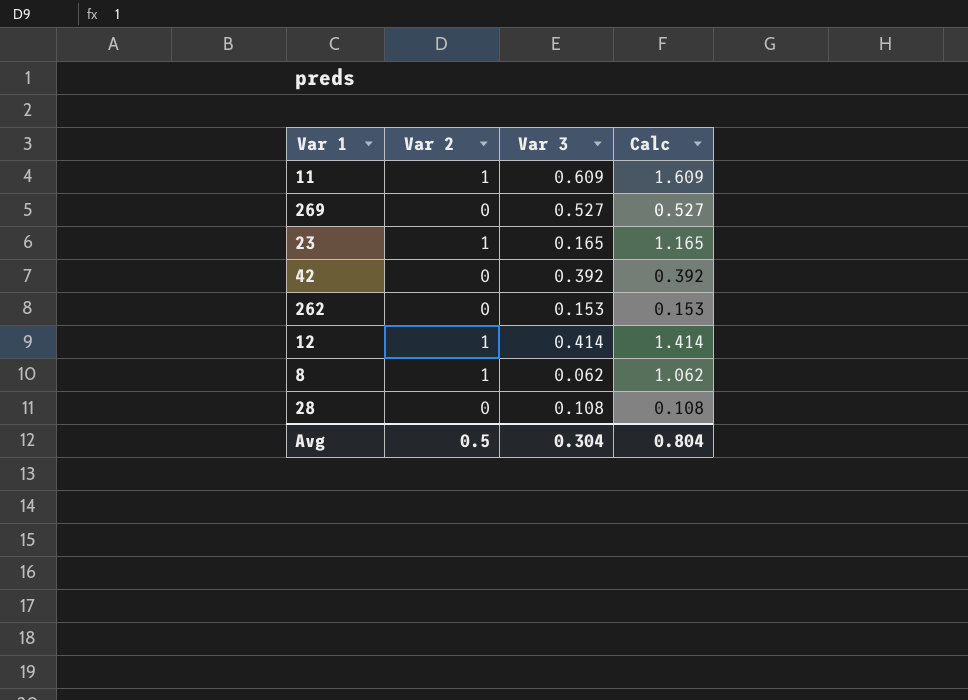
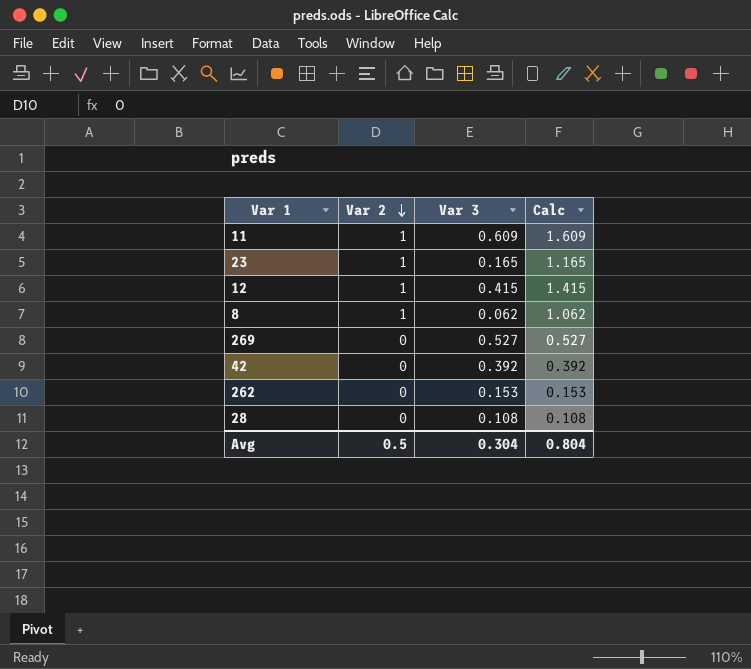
row order: none -> Var 2 descending
12 | Var 3: 0.414 -> 0.415
12 | Calc: 1.414 -> 1.415

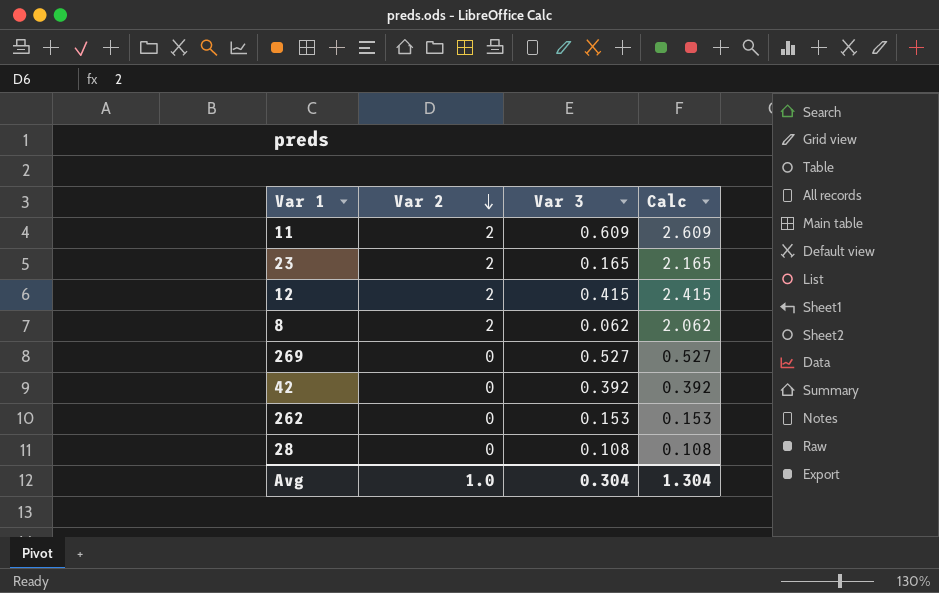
11 | Var 2: 1 -> 2
11 | Calc: 1.609 -> 2.609
23 | Var 2: 1 -> 2
23 | Calc: 1.165 -> 2.165
12 | Var 2: 1 -> 2
12 | Calc: 1.415 -> 2.415
8 | Var 2: 1 -> 2
8 | Calc: 1.062 -> 2.062
Avg | Var 2: 0.5 -> 1.0
Avg | Calc: 0.804 -> 1.304

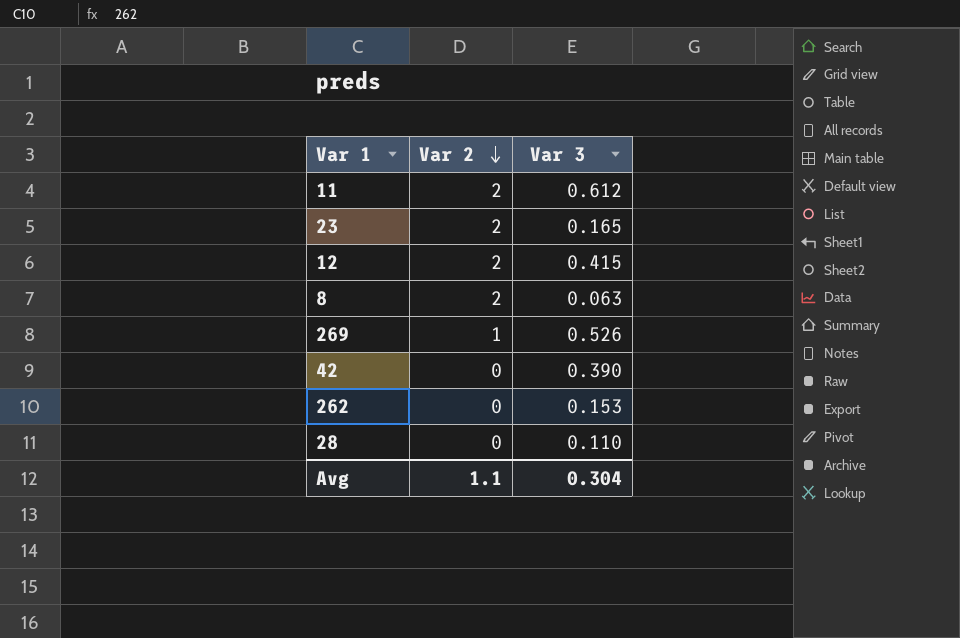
column Calc | formula: [Var 2] + [Var 3] -> none
11 | Var 3: 0.609 -> 0.612
8 | Var 3: 0.062 -> 0.063
269 | Var 2: 0 -> 1
269 | Var 3: 0.527 -> 0.526
42 | Var 3: 0.392 -> 0.390
28 | Var 3: 0.108 -> 0.110
Avg | Var 2: 1.0 -> 1.1

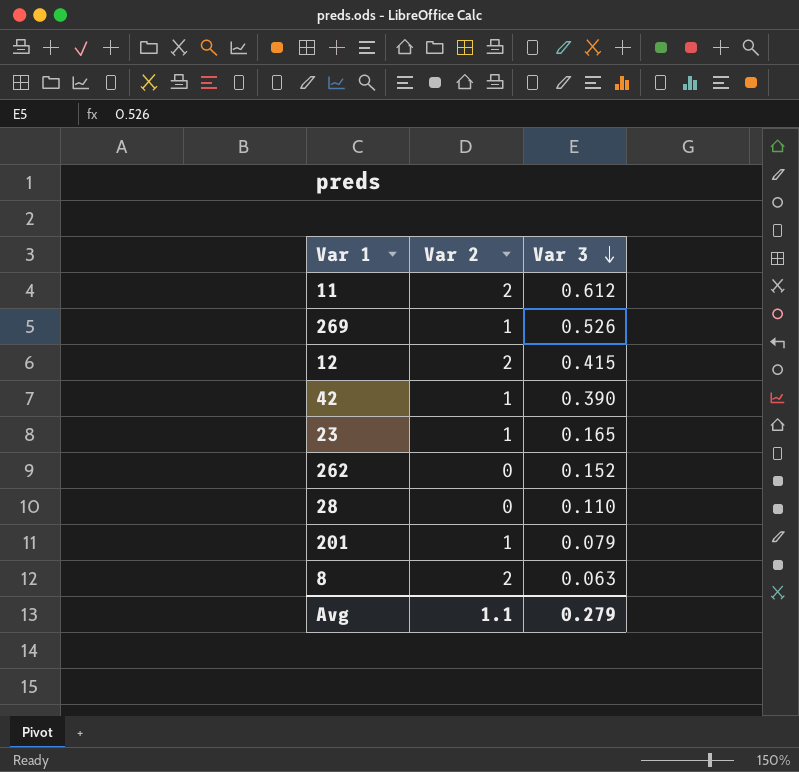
row order: Var 2 descending -> Var 3 descending
42 | Var 2: 0 -> 1
23 | Var 2: 2 -> 1
262 | Var 3: 0.153 -> 0.152
row 201: none -> 1 | 0.079
Avg | Var 3: 0.304 -> 0.279

